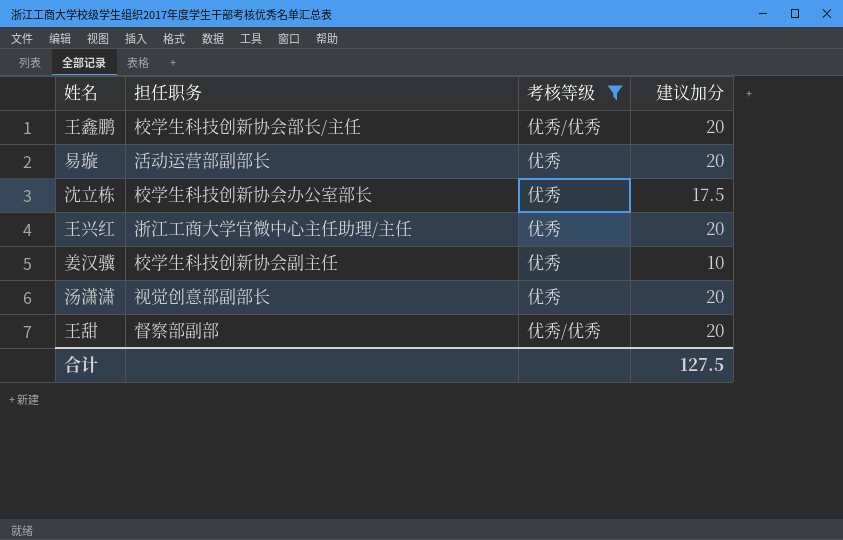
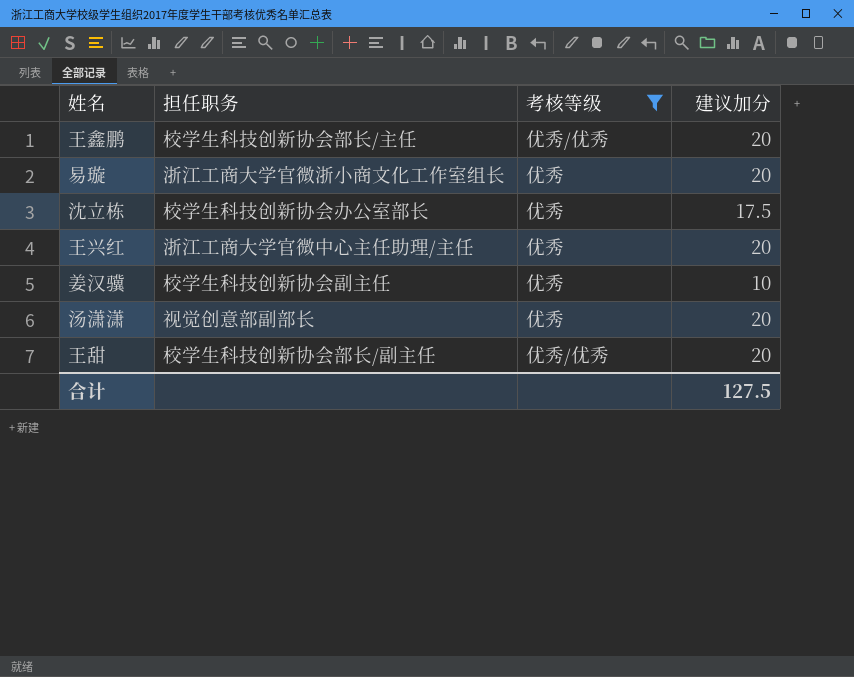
易璇 | 担任职务: 活动运营部副部长 -> 浙江工商大学官微浙小商文化工作室组长
王甜 | 担任职务: 督察部副部 -> 校学生科技创新协会部长/副主任

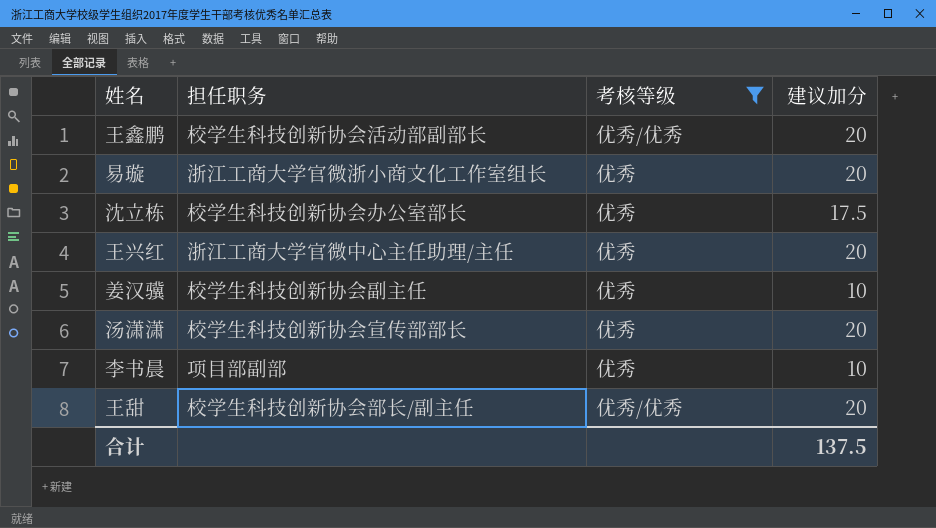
王鑫鹏 | 担任职务: 校学生科技创新协会部长/主任 -> 校学生科技创新协会活动部副部长
汤潇潇 | 担任职务: 视觉创意部副部长 -> 校学生科技创新协会宣传部部长
row 李书晨: none -> 项目部副部 | 优秀 | 10
合计 | 建议加分: 127.5 -> 137.5

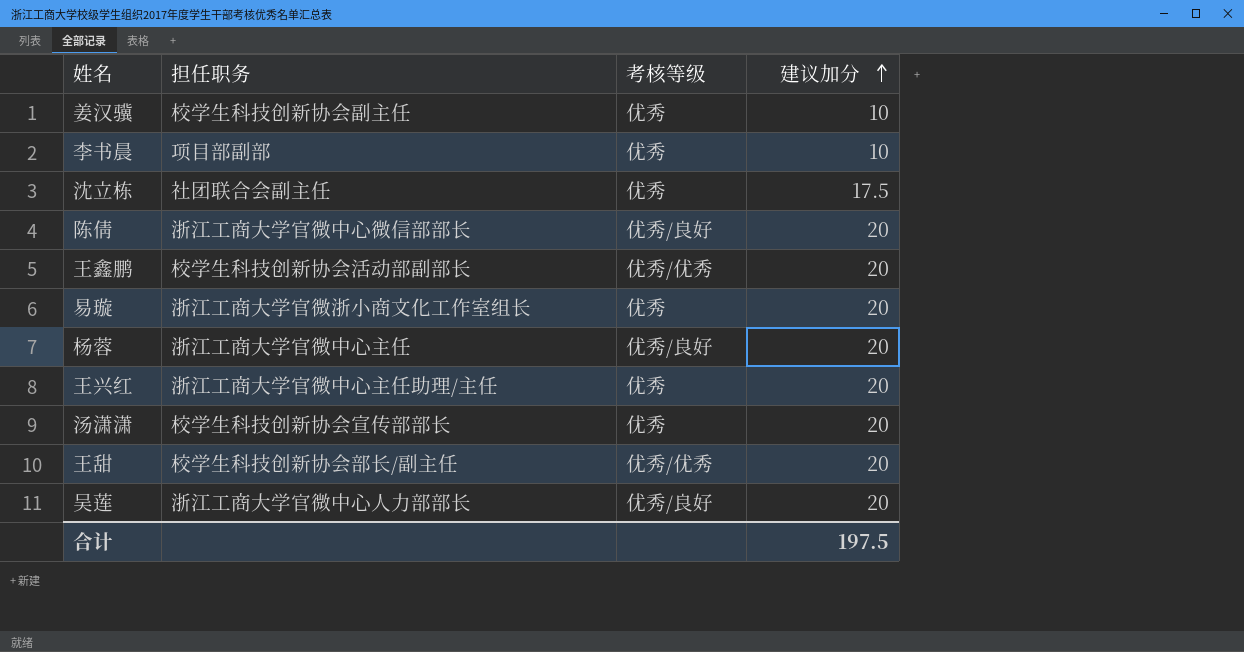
filter: 考核等级 != 优秀/良好 -> none
row order: none -> 建议加分 ascending
沈立栋 | 担任职务: 校学生科技创新协会办公室部长 -> 社团联合会副主任
合计 | 建议加分: 137.5 -> 197.5

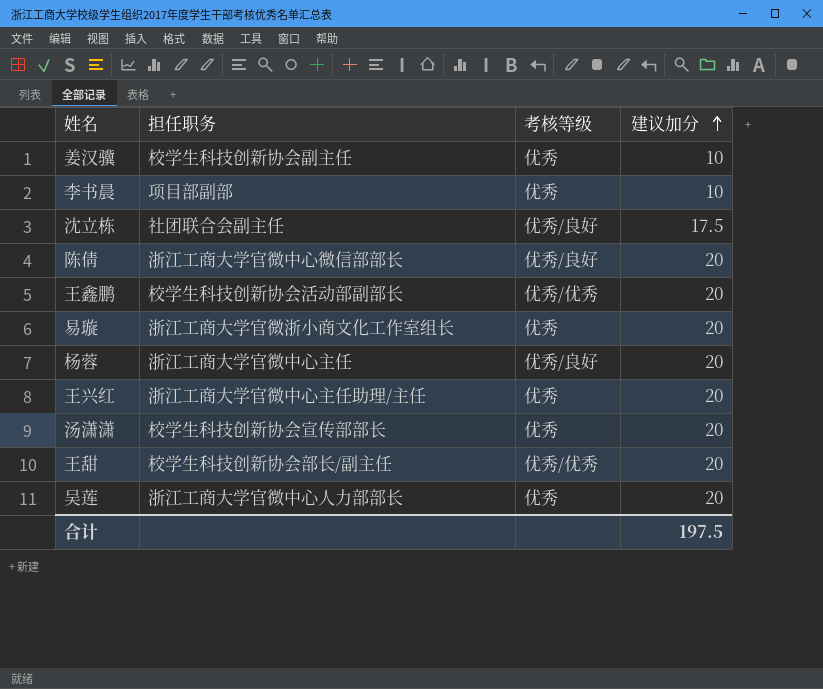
沈立栋 | 考核等级: 优秀 -> 优秀/良好
吴莲 | 考核等级: 优秀/良好 -> 优秀

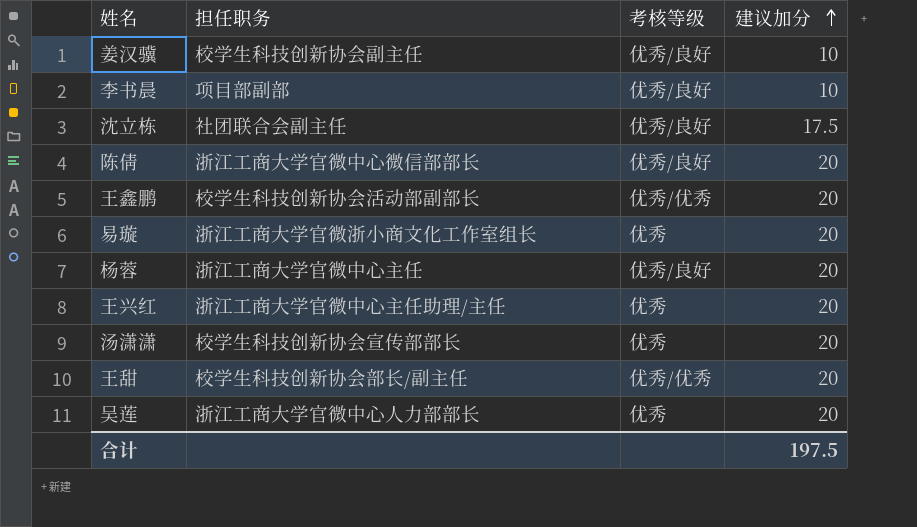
姜汉骥 | 考核等级: 优秀 -> 优秀/良好
李书晨 | 考核等级: 优秀 -> 优秀/良好

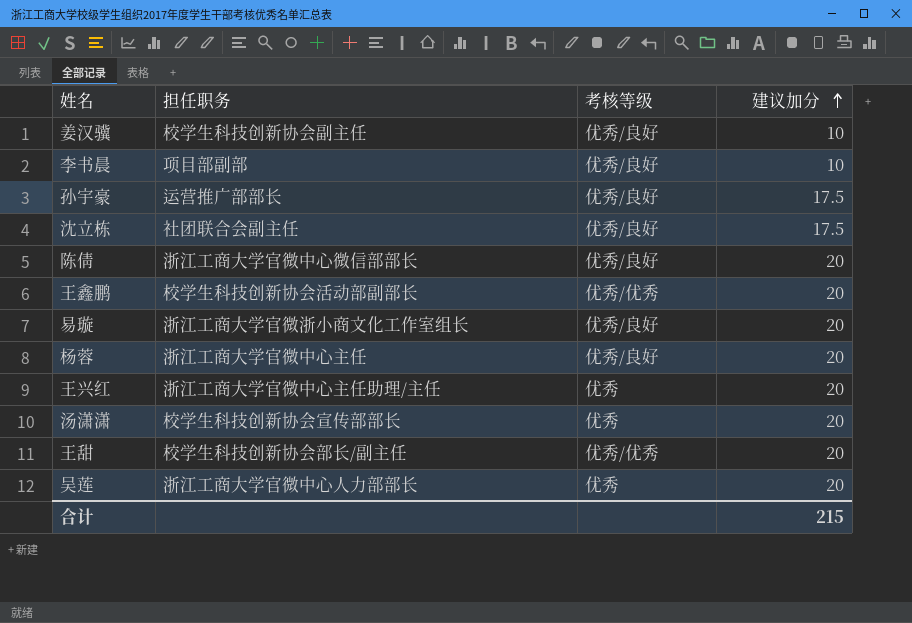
row 孙宇豪: none -> 运营推广部部长 | 优秀/良好 | 17.5
易璇 | 考核等级: 优秀 -> 优秀/良好
合计 | 建议加分: 197.5 -> 215

